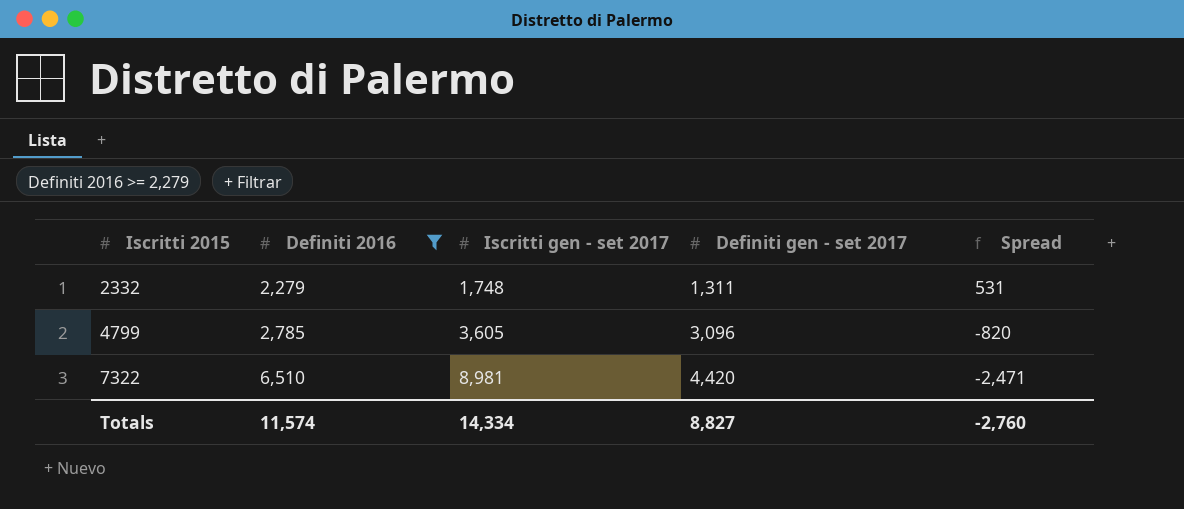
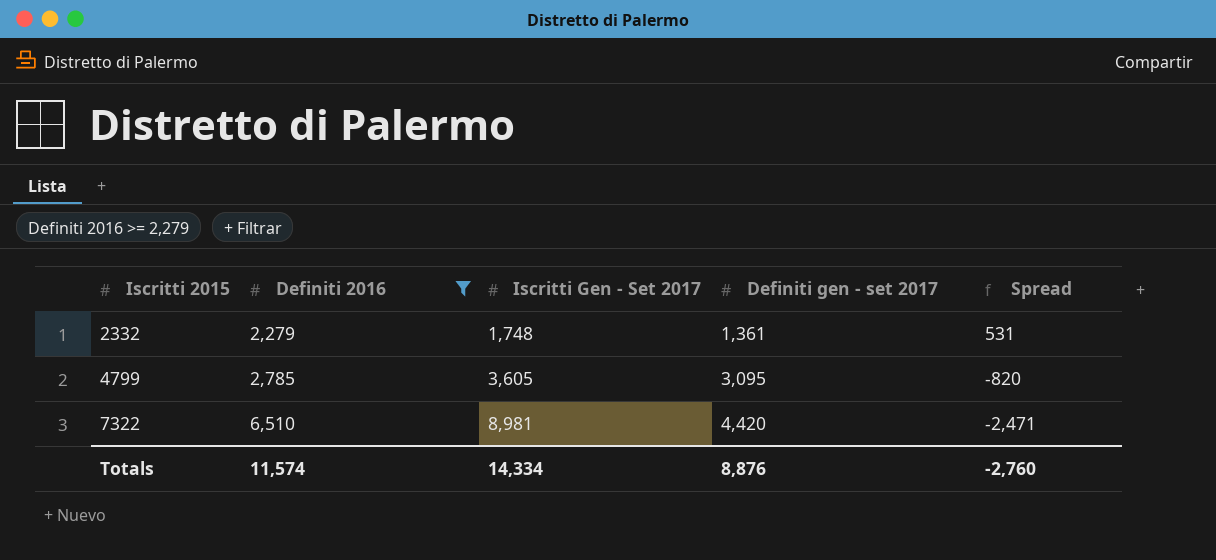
column name: Iscritti gen - set 2017 -> Iscritti Gen - Set 2017
2332 | Definiti gen - set 2017: 1,311 -> 1,361
4799 | Definiti gen - set 2017: 3,096 -> 3,095
Totals | Definiti gen - set 2017: 8,827 -> 8,876

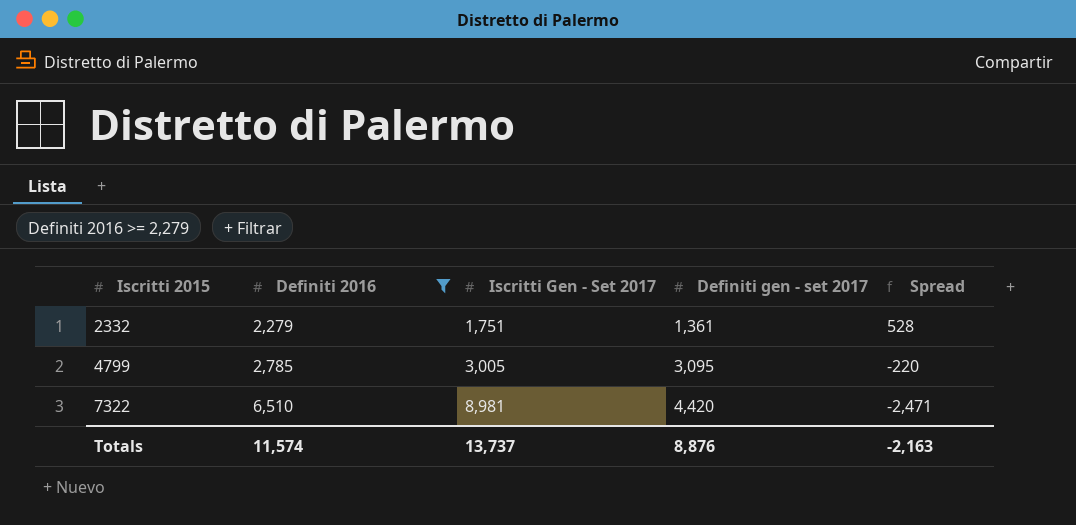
2332 | Iscritti Gen - Set 2017: 1,748 -> 1,751
2332 | Spread: 531 -> 528
4799 | Iscritti Gen - Set 2017: 3,605 -> 3,005
4799 | Spread: -820 -> -220
Totals | Iscritti Gen - Set 2017: 14,334 -> 13,737
Totals | Spread: -2,760 -> -2,163

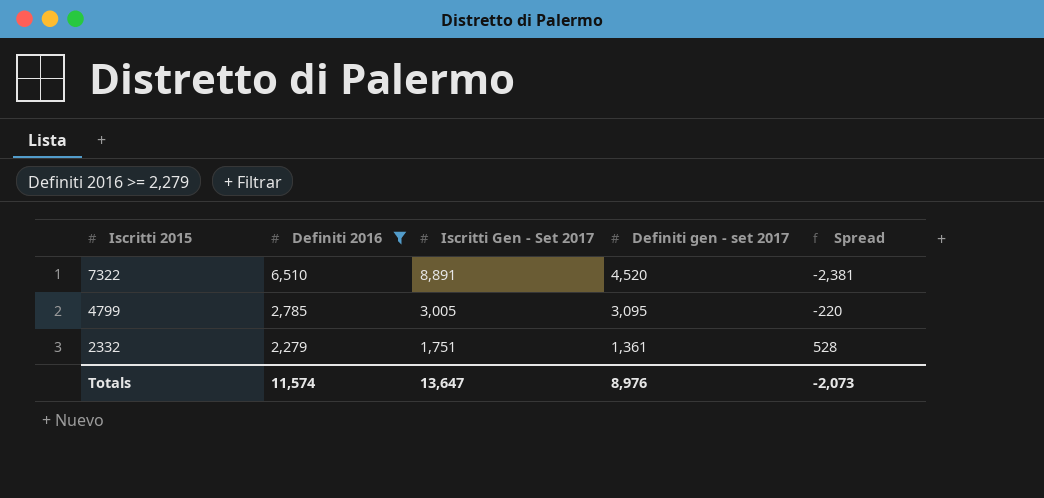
row order: Iscritti 2015 ascending -> Iscritti 2015 descending
7322 | Iscritti Gen - Set 2017: 8,981 -> 8,891
7322 | Definiti gen - set 2017: 4,420 -> 4,520
7322 | Spread: -2,471 -> -2,381
Totals | Iscritti Gen - Set 2017: 13,737 -> 13,647
Totals | Definiti gen - set 2017: 8,876 -> 8,976
Totals | Spread: -2,163 -> -2,073

